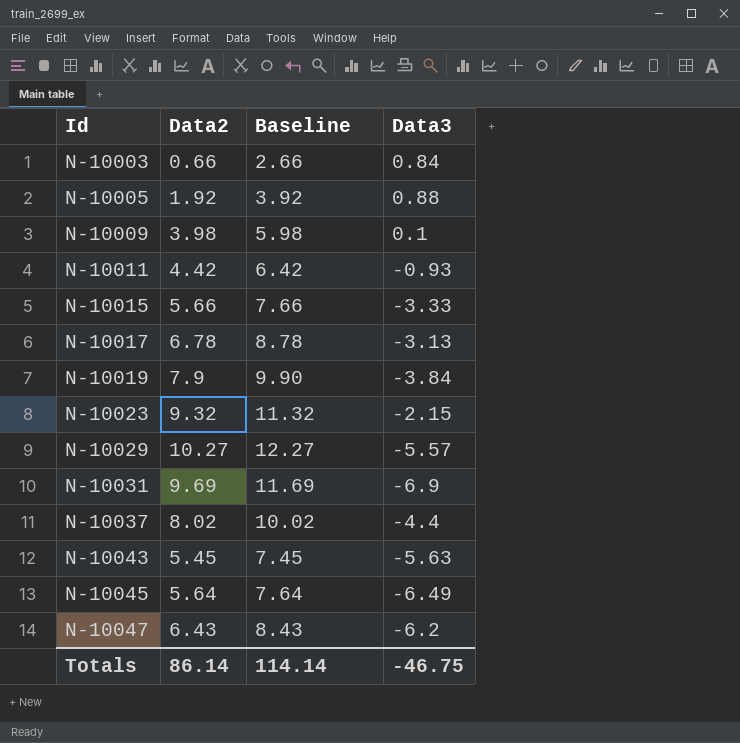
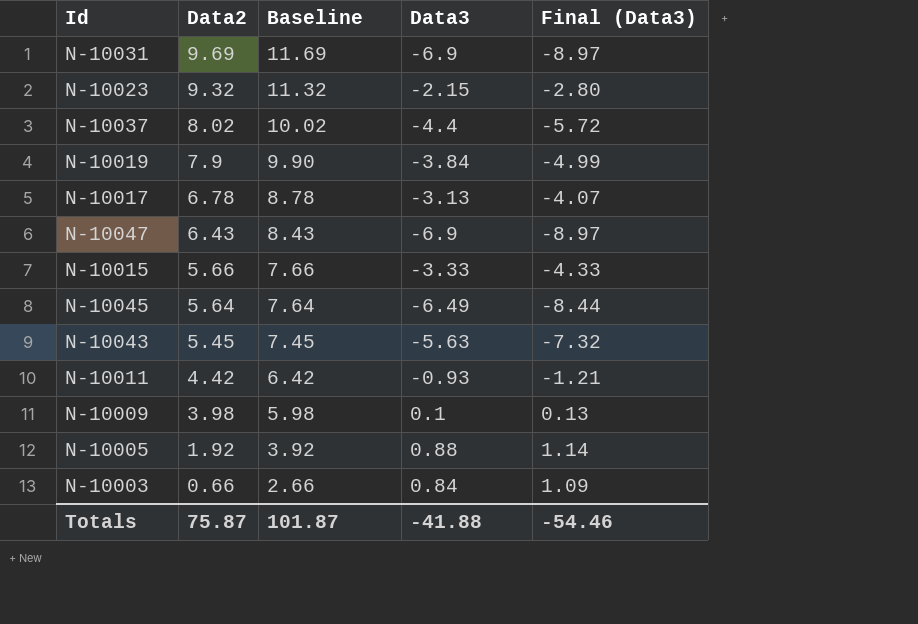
row order: Id ascending -> Data2 descending
column Final (Data3) | formula: none -> [Data3] * 1.3
row N-10029: 10.27 | 12.27 | -5.57 -> none
N-10047 | Data3: -6.2 -> -6.9
Totals | Data2: 86.14 -> 75.87
Totals | Baseline: 114.14 -> 101.87
Totals | Data3: -46.75 -> -41.88

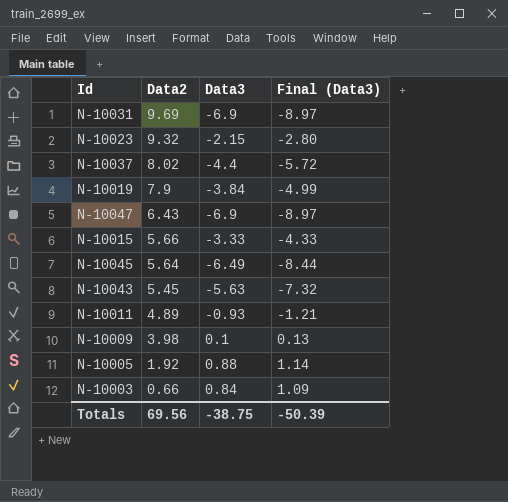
column Baseline | formula: [Data2] + 2 -> none
row N-10017: 6.78 | 8.78 | -3.13 | -4.07 -> none
N-10011 | Data2: 4.42 -> 4.89
Totals | Data2: 75.87 -> 69.56
Totals | Data3: -41.88 -> -38.75
Totals | Final (Data3): -54.46 -> -50.39

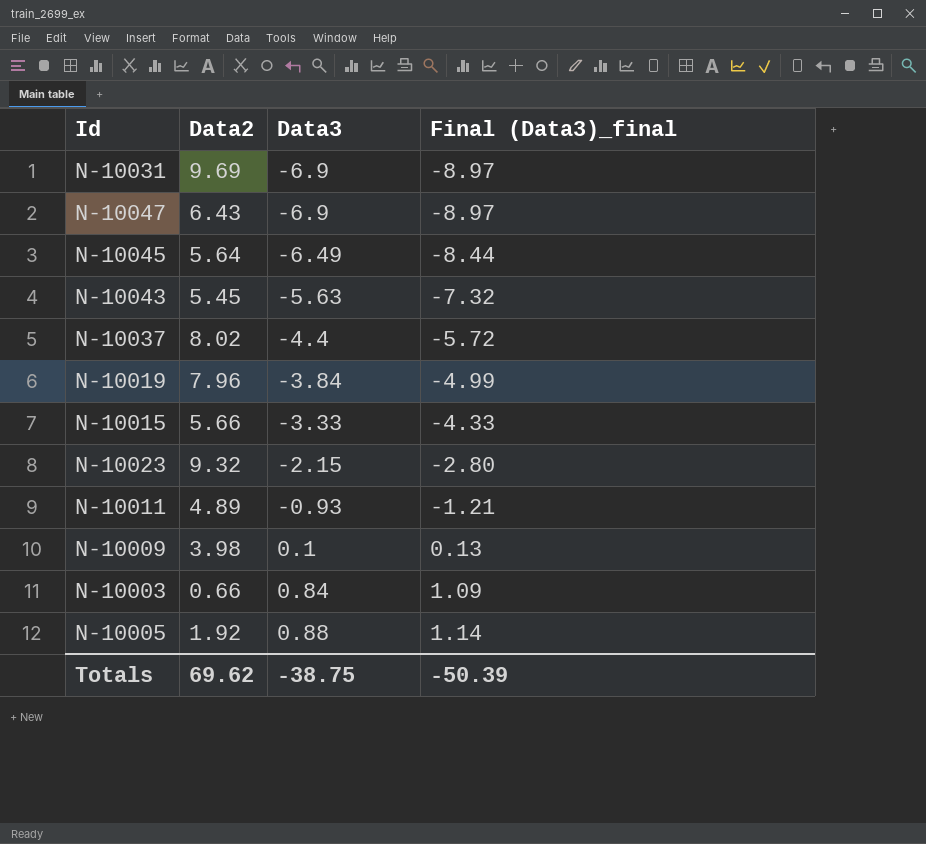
row order: Data2 descending -> Data3 ascending
column name: Final (Data3) -> Final (Data3)_final
N-10019 | Data2: 7.9 -> 7.96
Totals | Data2: 69.56 -> 69.62

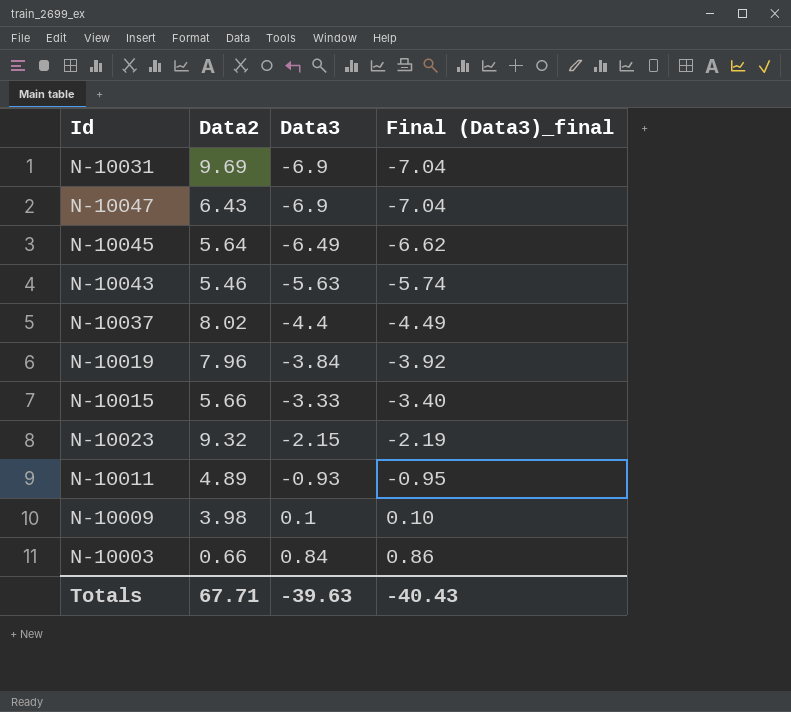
column Final (Data3)_final | formula: [Data3] * 1.3 -> [Data3] * 1.02
row N-10005: 1.92 | 0.88 | 1.14 -> none
N-10043 | Data2: 5.45 -> 5.46
Totals | Data2: 69.62 -> 67.71
Totals | Data3: -38.75 -> -39.63
Totals | Final (Data3)_final: -50.39 -> -40.43

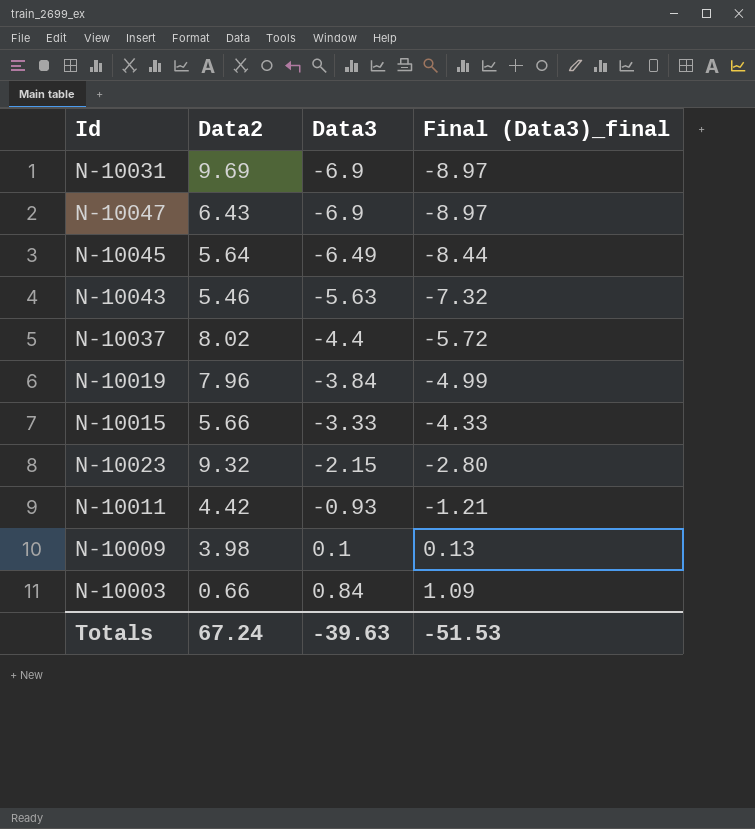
column Final (Data3)_final | formula: [Data3] * 1.02 -> [Data3] * 1.3
N-10011 | Data2: 4.89 -> 4.42
Totals | Data2: 67.71 -> 67.24
Totals | Final (Data3)_final: -40.43 -> -51.53

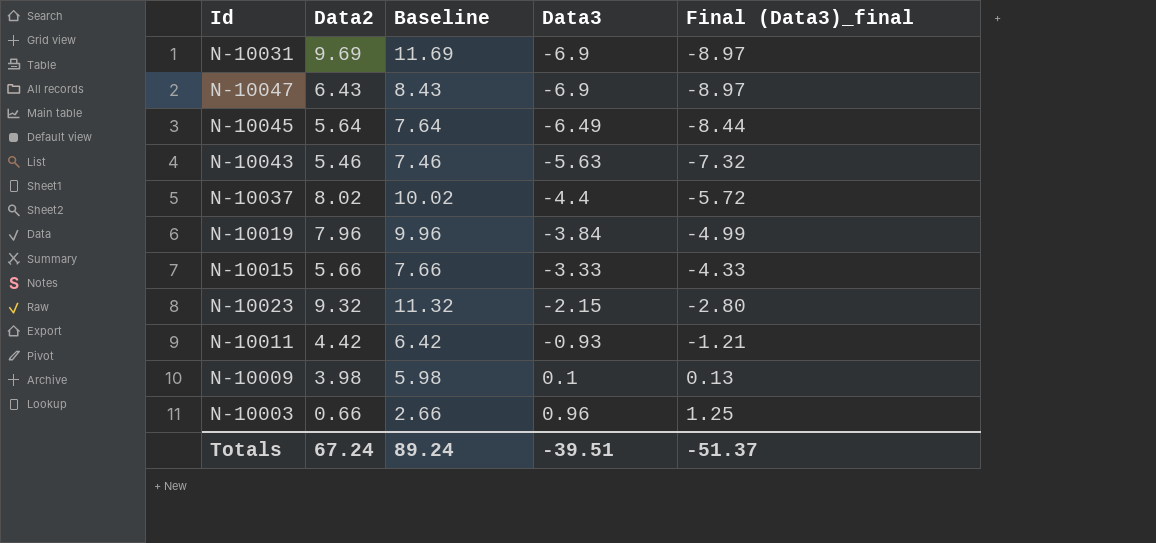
column Baseline | formula: none -> [Data2] + 2
N-10003 | Data3: 0.84 -> 0.96
N-10003 | Final (Data3)_final: 1.09 -> 1.25
Totals | Data3: -39.63 -> -39.51
Totals | Final (Data3)_final: -51.53 -> -51.37

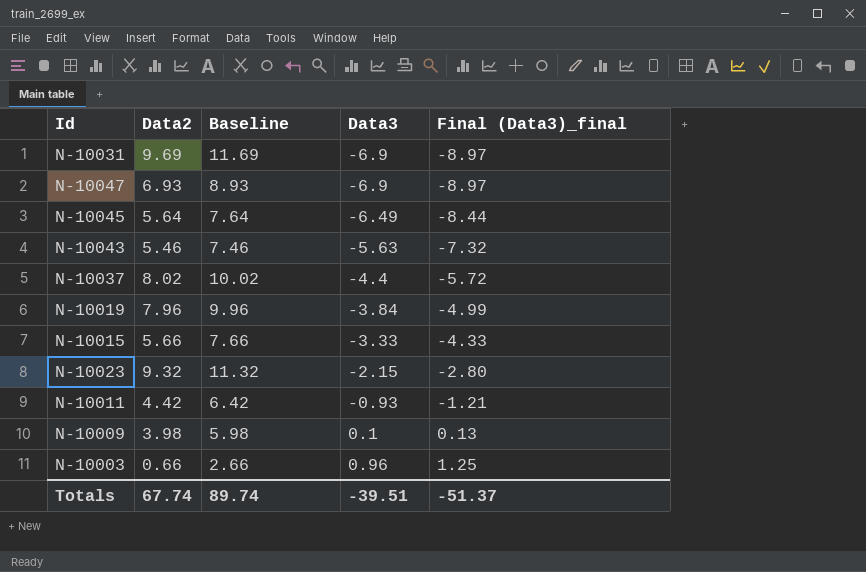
N-10047 | Data2: 6.43 -> 6.93
N-10047 | Baseline: 8.43 -> 8.93
Totals | Data2: 67.24 -> 67.74
Totals | Baseline: 89.24 -> 89.74

